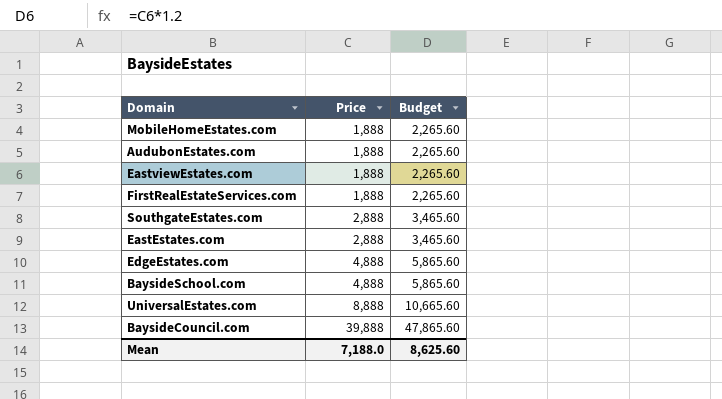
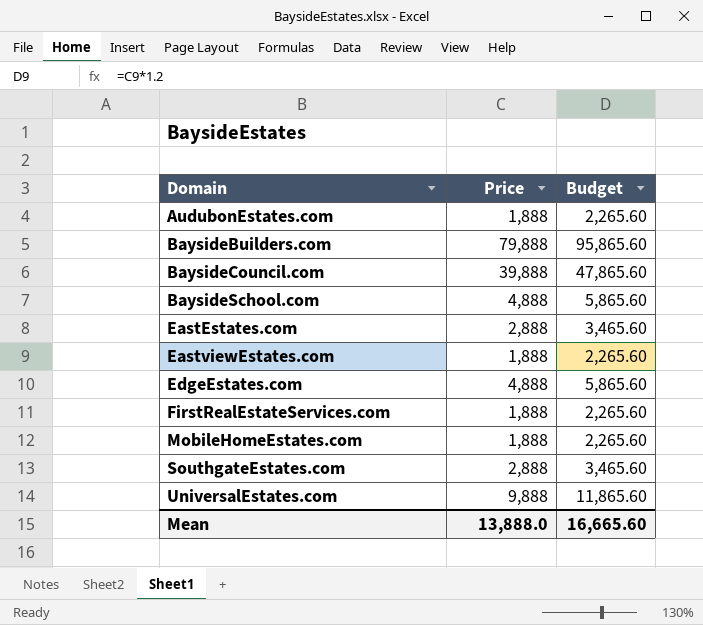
row order: Price ascending -> Domain ascending
row BaysideBuilders.com: none -> 79,888 | 95,865.60
UniversalEstates.com | Price: 8,888 -> 9,888
UniversalEstates.com | Budget: 10,665.60 -> 11,865.60
Mean | Price: 7,188.0 -> 13,888.0
Mean | Budget: 8,625.60 -> 16,665.60

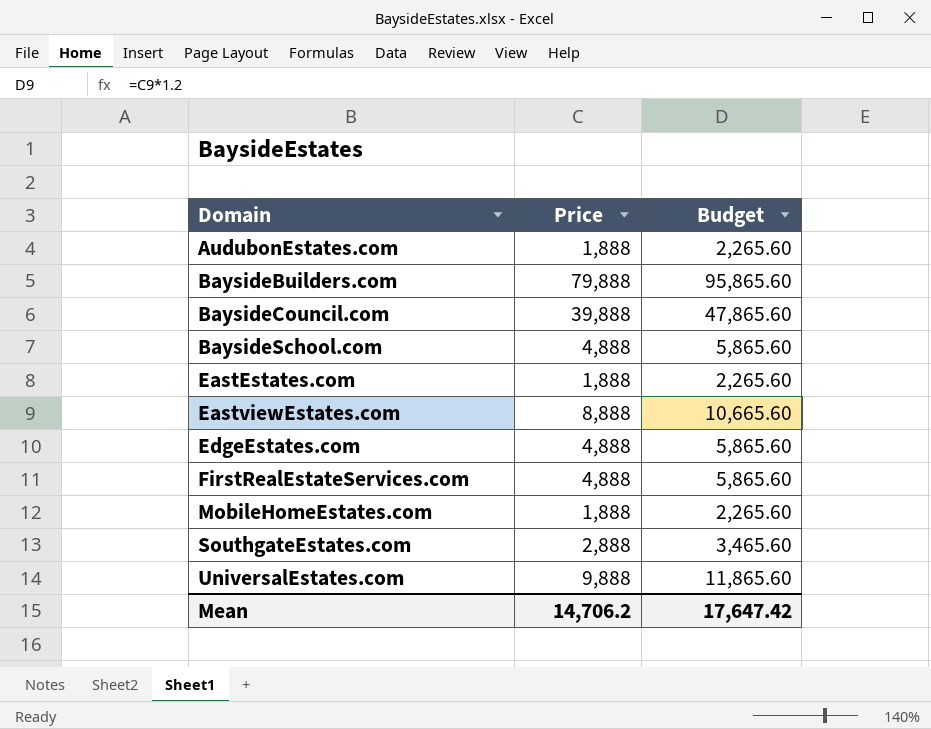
EastEstates.com | Price: 2,888 -> 1,888
EastEstates.com | Budget: 3,465.60 -> 2,265.60
EastviewEstates.com | Price: 1,888 -> 8,888
EastviewEstates.com | Budget: 2,265.60 -> 10,665.60
FirstRealEstateServices.com | Price: 1,888 -> 4,888
FirstRealEstateServices.com | Budget: 2,265.60 -> 5,865.60
Mean | Price: 13,888.0 -> 14,706.2
Mean | Budget: 16,665.60 -> 17,647.42

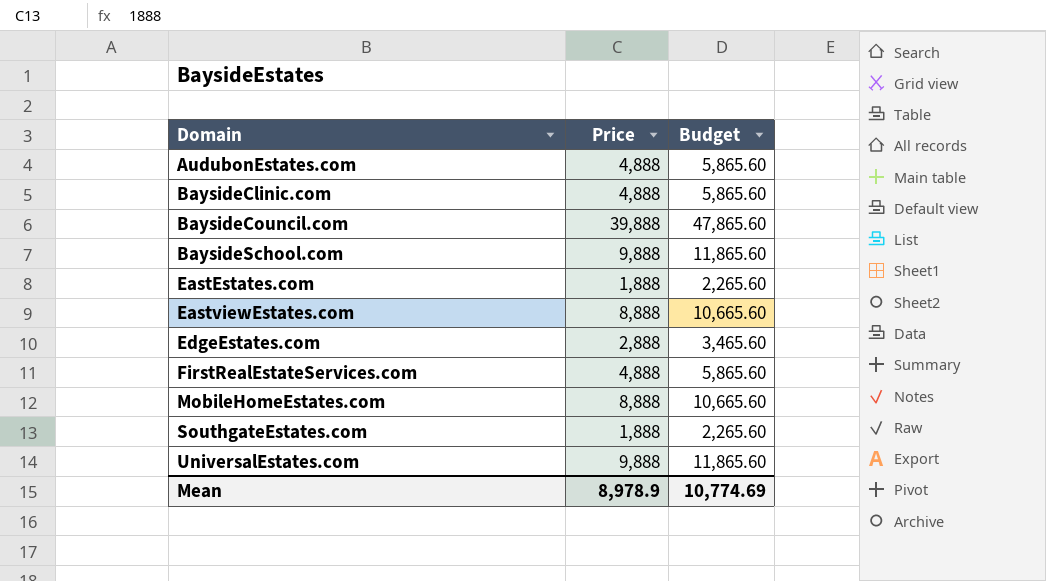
row BaysideBuilders.com: 79,888 | 95,865.60 -> none
AudubonEstates.com | Price: 1,888 -> 4,888
AudubonEstates.com | Budget: 2,265.60 -> 5,865.60
row BaysideClinic.com: none -> 4,888 | 5,865.60
BaysideSchool.com | Price: 4,888 -> 9,888
BaysideSchool.com | Budget: 5,865.60 -> 11,865.60
EdgeEstates.com | Price: 4,888 -> 2,888
EdgeEstates.com | Budget: 5,865.60 -> 3,465.60
MobileHomeEstates.com | Price: 1,888 -> 8,888
MobileHomeEstates.com | Budget: 2,265.60 -> 10,665.60
SouthgateEstates.com | Price: 2,888 -> 1,888
SouthgateEstates.com | Budget: 3,465.60 -> 2,265.60
Mean | Price: 14,706.2 -> 8,978.9
Mean | Budget: 17,647.42 -> 10,774.69

